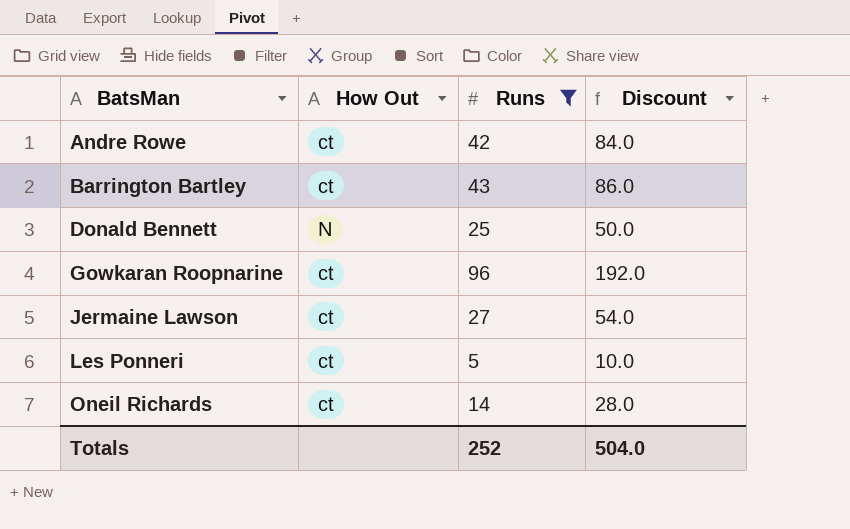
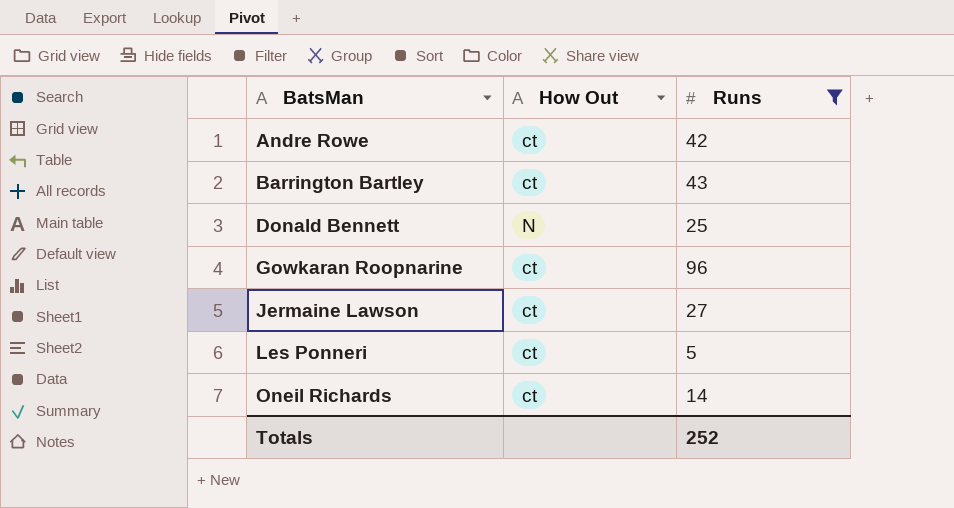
column Discount | formula: [Runs] * 2 -> none

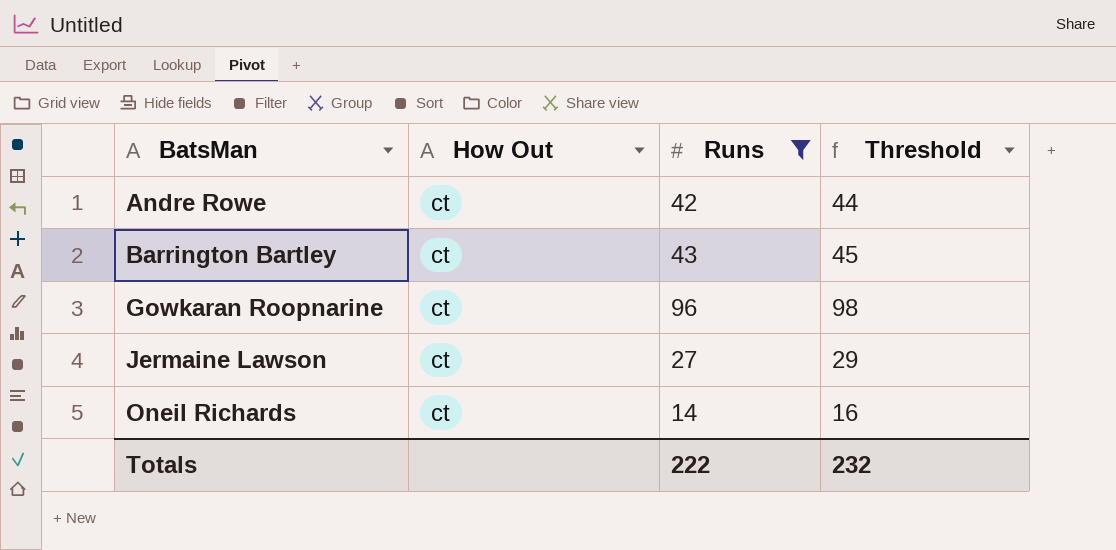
column Threshold | formula: none -> [Runs] + 2
row Donald Bennett: N | 25 -> none
row Les Ponneri: ct | 5 -> none
Totals | Runs: 252 -> 222

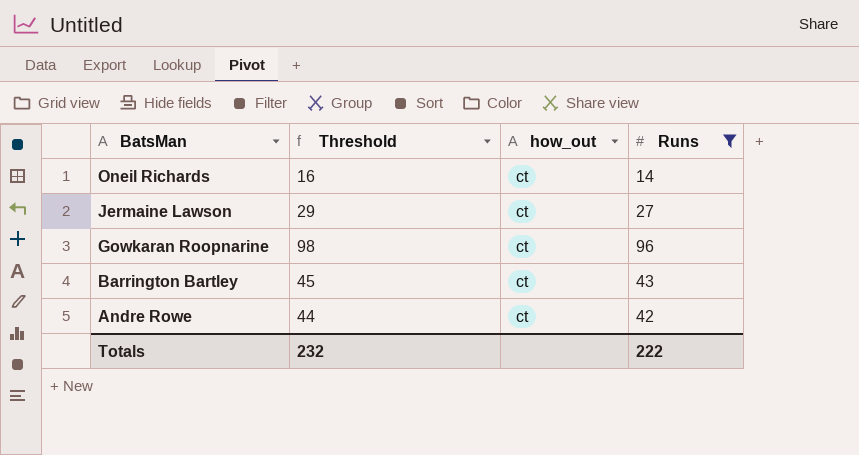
row order: BatsMan ascending -> BatsMan descending
column Threshold | position: 4 -> 2
column name: How Out -> how_out

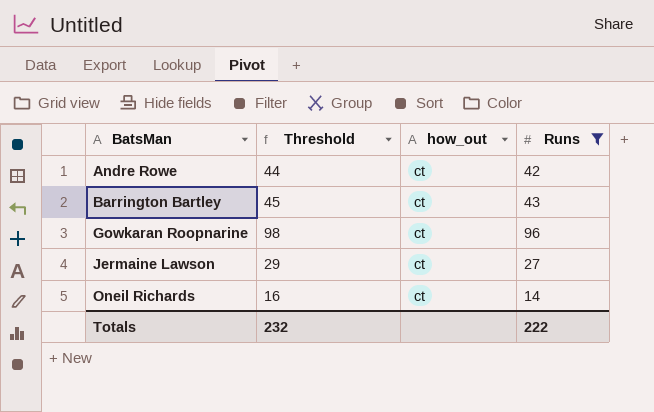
row order: BatsMan descending -> BatsMan ascending

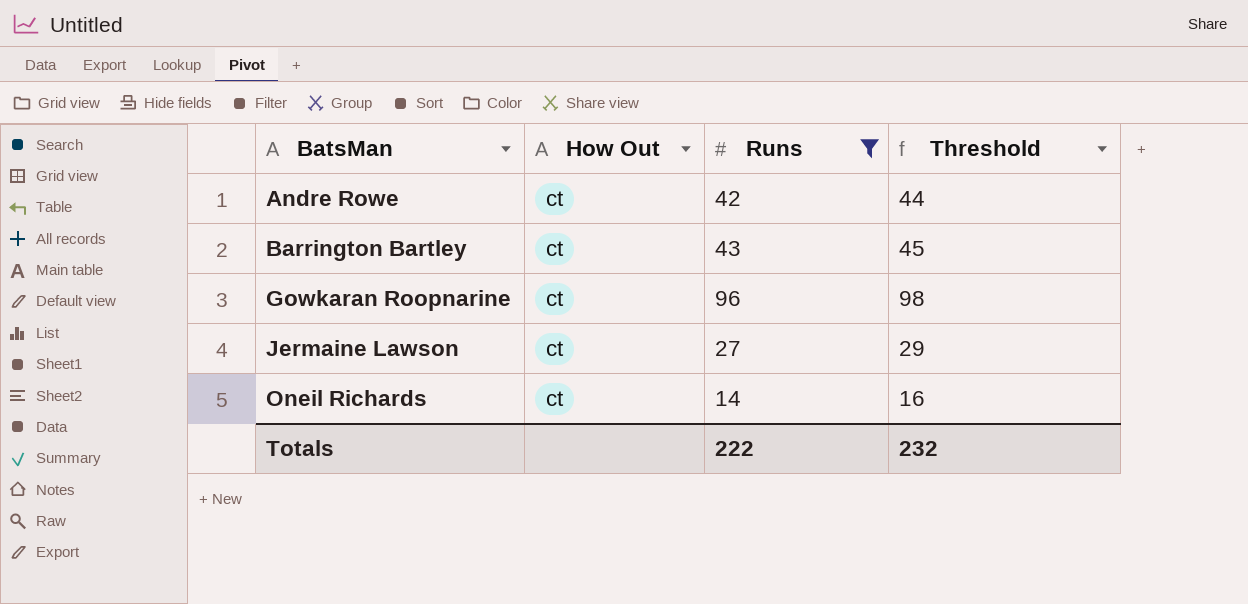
column name: how_out -> How Out
column Threshold | position: 2 -> 4

